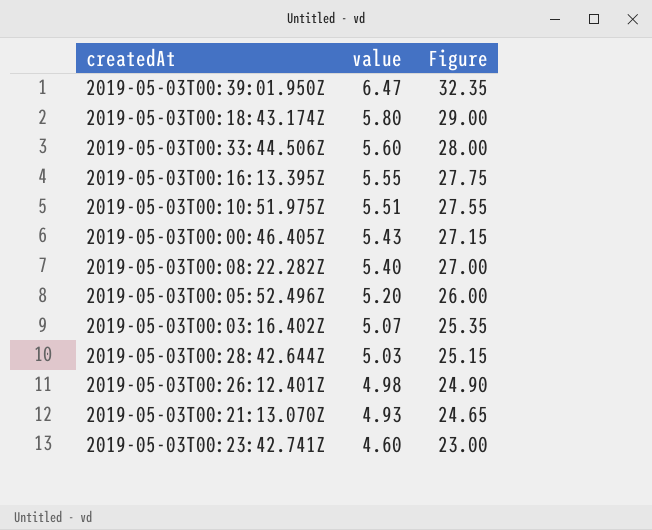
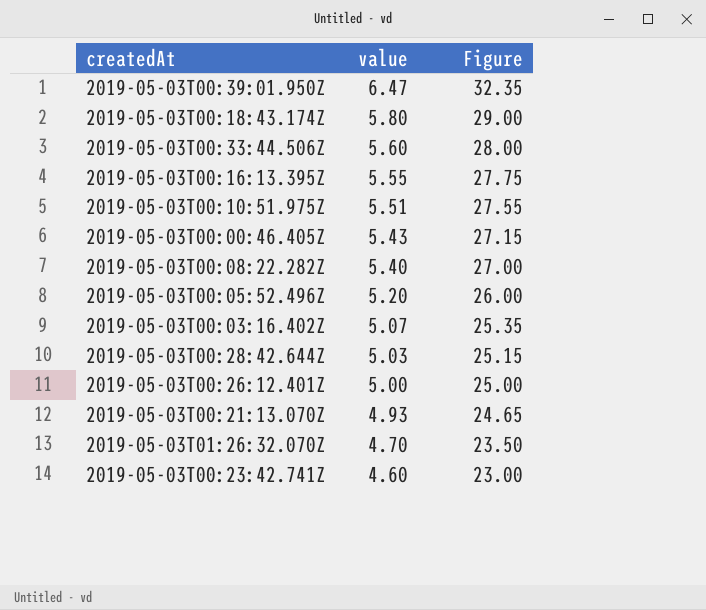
2019-05-03T00:26:12.401Z | value: 4.98 -> 5.00
2019-05-03T00:26:12.401Z | Figure: 24.90 -> 25.00
row 2019-05-03T01:26:32.070Z: none -> 4.70 | 23.50

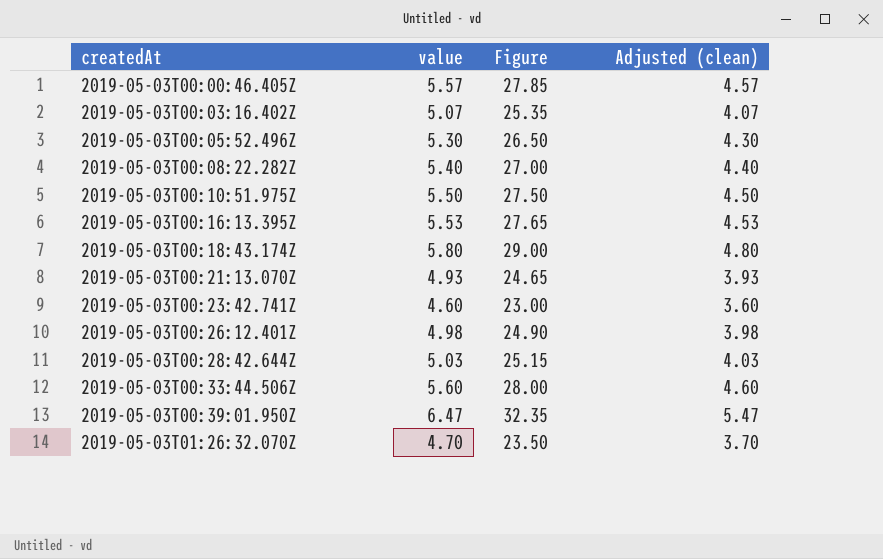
row order: value descending -> createdAt ascending
column Adjusted (clean) | formula: none -> [value] - 1
2019-05-03T00:00:46.405Z | value: 5.43 -> 5.57
2019-05-03T00:00:46.405Z | Figure: 27.15 -> 27.85
2019-05-03T00:05:52.496Z | value: 5.20 -> 5.30
2019-05-03T00:05:52.496Z | Figure: 26.00 -> 26.50
2019-05-03T00:10:51.975Z | value: 5.51 -> 5.50
2019-05-03T00:10:51.975Z | Figure: 27.55 -> 27.50
2019-05-03T00:16:13.395Z | value: 5.55 -> 5.53
2019-05-03T00:16:13.395Z | Figure: 27.75 -> 27.65
2019-05-03T00:26:12.401Z | value: 5.00 -> 4.98
2019-05-03T00:26:12.401Z | Figure: 25.00 -> 24.90

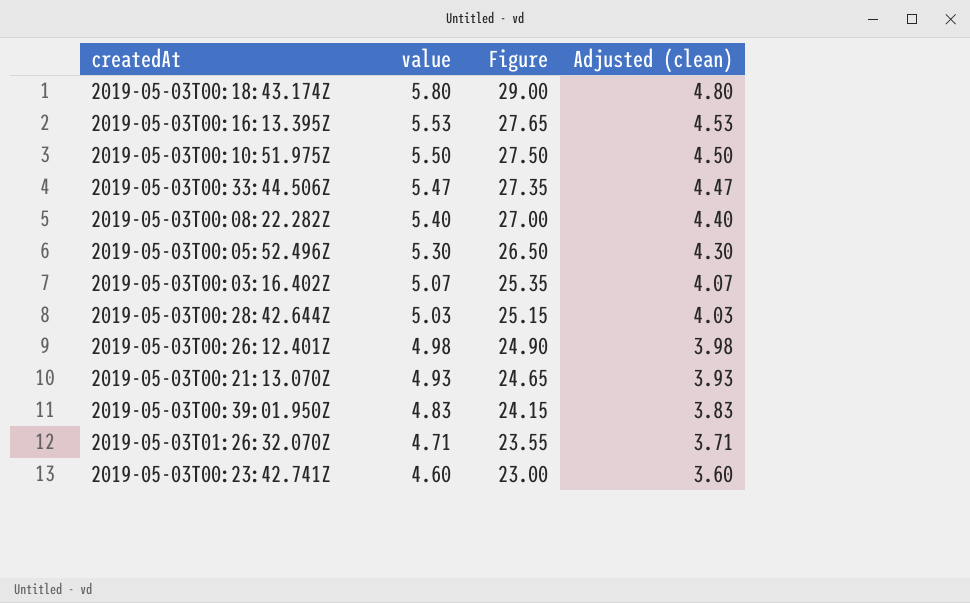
row order: createdAt ascending -> value descending
row 2019-05-03T00:00:46.405Z: 5.57 | 27.85 | 4.57 -> none
2019-05-03T00:33:44.506Z | value: 5.60 -> 5.47
2019-05-03T00:33:44.506Z | Figure: 28.00 -> 27.35
2019-05-03T00:33:44.506Z | Adjusted (clean): 4.60 -> 4.47
2019-05-03T00:39:01.950Z | value: 6.47 -> 4.83
2019-05-03T00:39:01.950Z | Figure: 32.35 -> 24.15
2019-05-03T00:39:01.950Z | Adjusted (clean): 5.47 -> 3.83
2019-05-03T01:26:32.070Z | value: 4.70 -> 4.71
2019-05-03T01:26:32.070Z | Figure: 23.50 -> 23.55
2019-05-03T01:26:32.070Z | Adjusted (clean): 3.70 -> 3.71

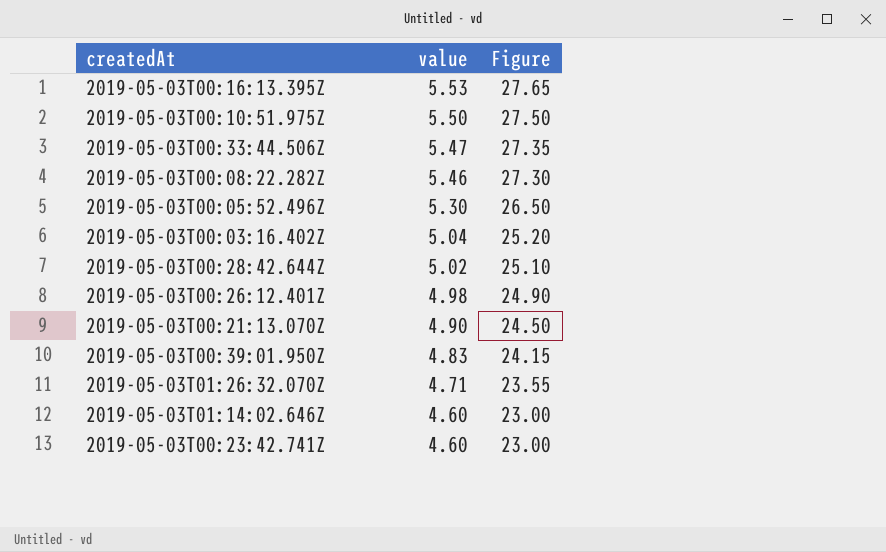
column Adjusted (clean) | formula: [value] - 1 -> none
row 2019-05-03T00:18:43.174Z: 5.80 | 29.00 | 4.80 -> none
2019-05-03T00:08:22.282Z | value: 5.40 -> 5.46
2019-05-03T00:08:22.282Z | Figure: 27.00 -> 27.30
2019-05-03T00:03:16.402Z | value: 5.07 -> 5.04
2019-05-03T00:03:16.402Z | Figure: 25.35 -> 25.20
2019-05-03T00:28:42.644Z | value: 5.03 -> 5.02
2019-05-03T00:28:42.644Z | Figure: 25.15 -> 25.10
2019-05-03T00:21:13.070Z | value: 4.93 -> 4.90
2019-05-03T00:21:13.070Z | Figure: 24.65 -> 24.50
row 2019-05-03T01:14:02.646Z: none -> 4.60 | 23.00

